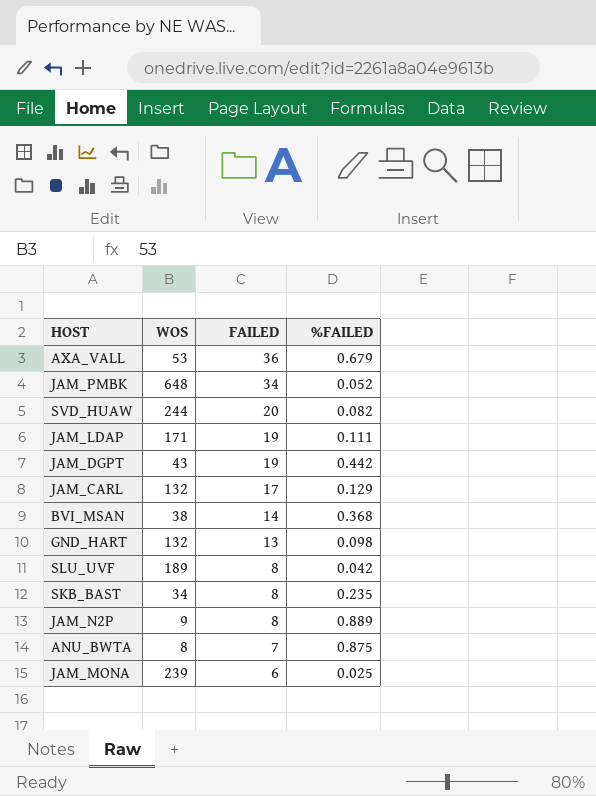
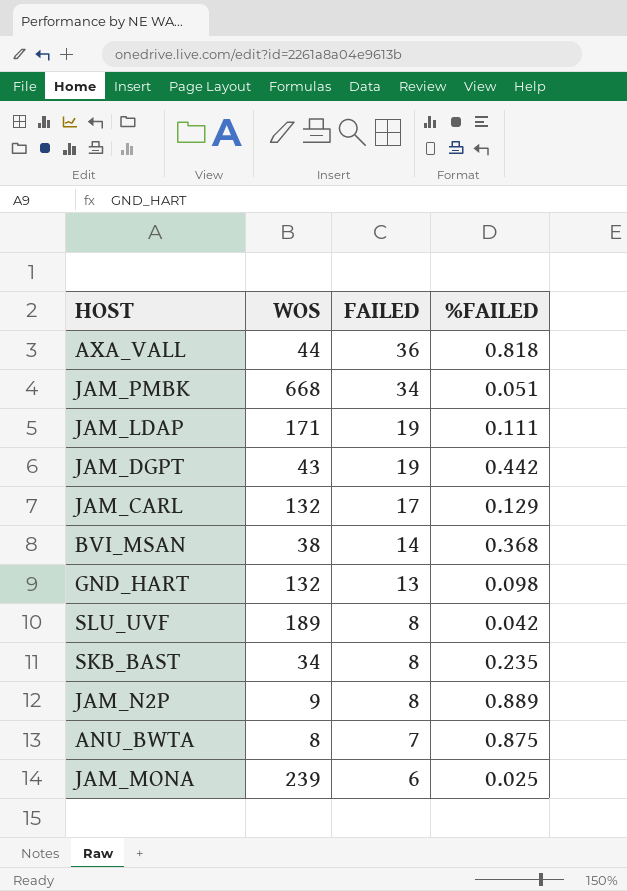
row SVD_HUAW: 244 | 20 | 0.082 -> none
AXA_VALL | WOS: 53 -> 44
AXA_VALL | %FAILED: 0.679 -> 0.818
JAM_PMBK | WOS: 648 -> 668
JAM_PMBK | %FAILED: 0.052 -> 0.051

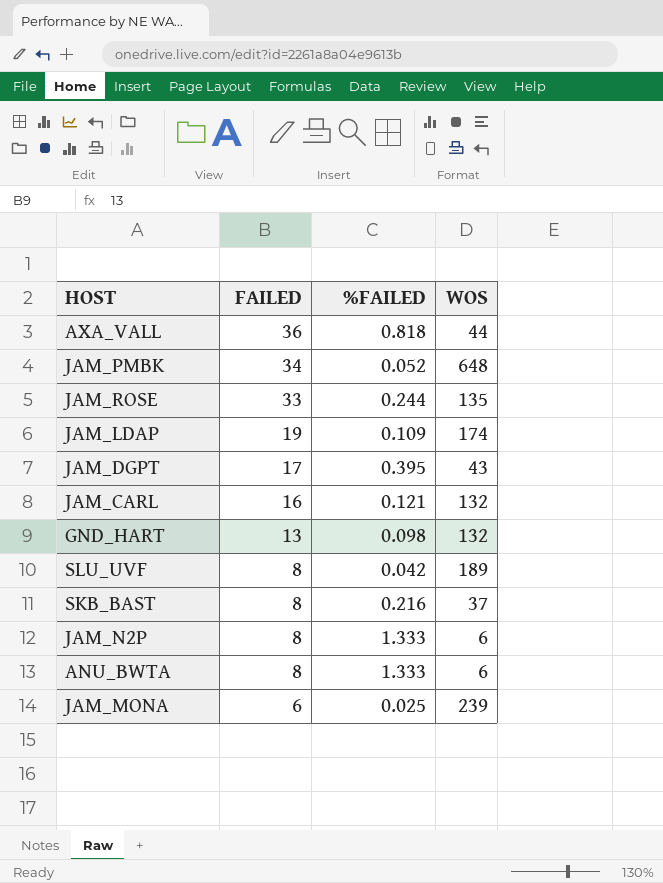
column WOS | position: 2 -> 4
row BVI_MSAN: 38 | 14 | 0.368 -> none
JAM_PMBK | %FAILED: 0.051 -> 0.052
JAM_PMBK | WOS: 668 -> 648
row JAM_ROSE: none -> 33 | 0.244 | 135
JAM_LDAP | %FAILED: 0.111 -> 0.109
JAM_LDAP | WOS: 171 -> 174
JAM_DGPT | FAILED: 19 -> 17
JAM_DGPT | %FAILED: 0.442 -> 0.395
JAM_CARL | FAILED: 17 -> 16
JAM_CARL | %FAILED: 0.129 -> 0.121
SKB_BAST | %FAILED: 0.235 -> 0.216
SKB_BAST | WOS: 34 -> 37
JAM_N2P | %FAILED: 0.889 -> 1.333
JAM_N2P | WOS: 9 -> 6
ANU_BWTA | FAILED: 7 -> 8
ANU_BWTA | %FAILED: 0.875 -> 1.333
ANU_BWTA | WOS: 8 -> 6

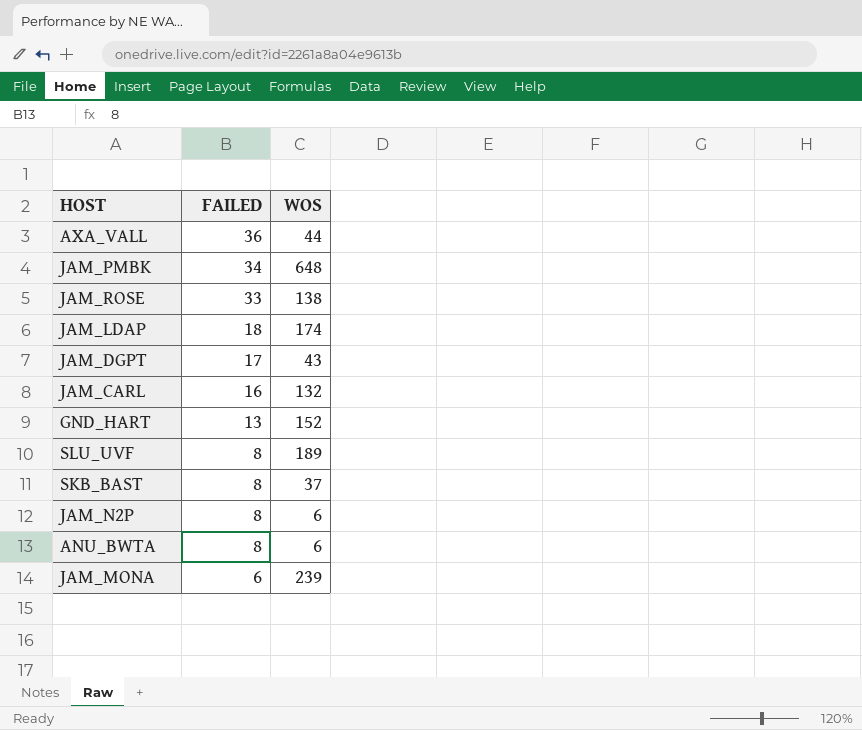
column %FAILED | formula: [FAILED] / [WOS] -> none
JAM_ROSE | WOS: 135 -> 138
JAM_LDAP | FAILED: 19 -> 18
GND_HART | WOS: 132 -> 152

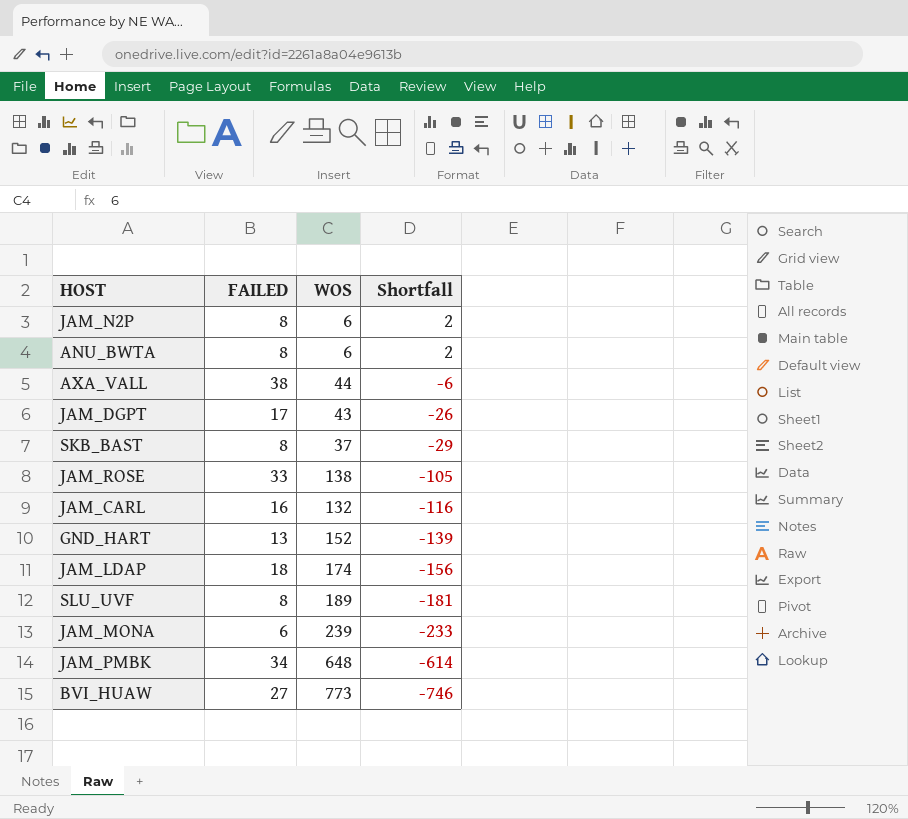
row order: FAILED descending -> Shortfall descending
column Shortfall | formula: none -> [FAILED] - [WOS]
AXA_VALL | FAILED: 36 -> 38
row BVI_HUAW: none -> 27 | 773 | -746

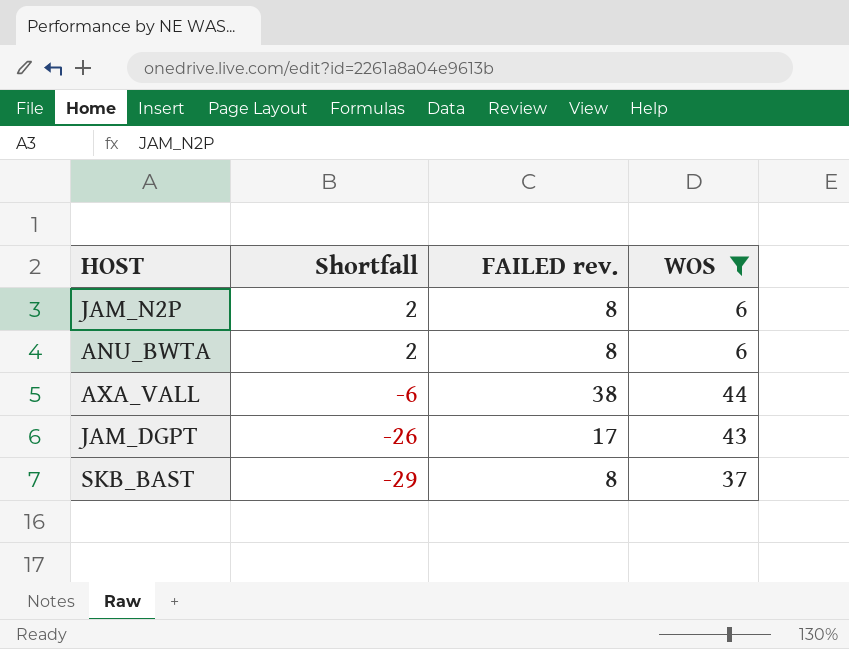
filter: none -> WOS <= 44
column Shortfall | position: 4 -> 2
column name: FAILED -> FAILED rev.

